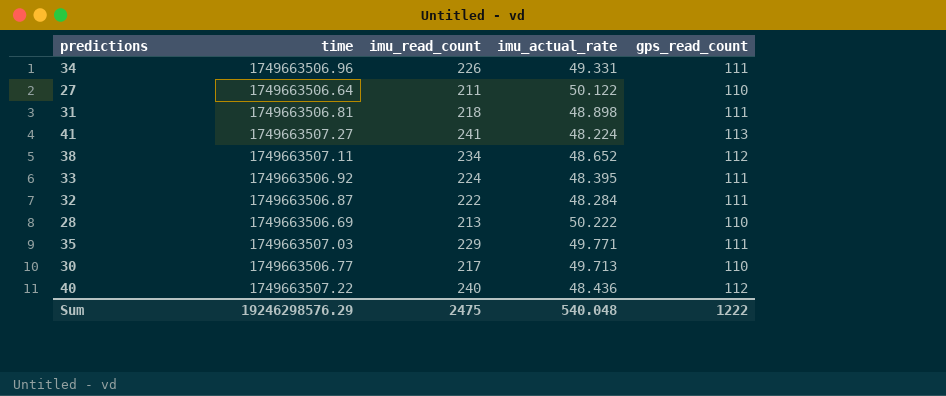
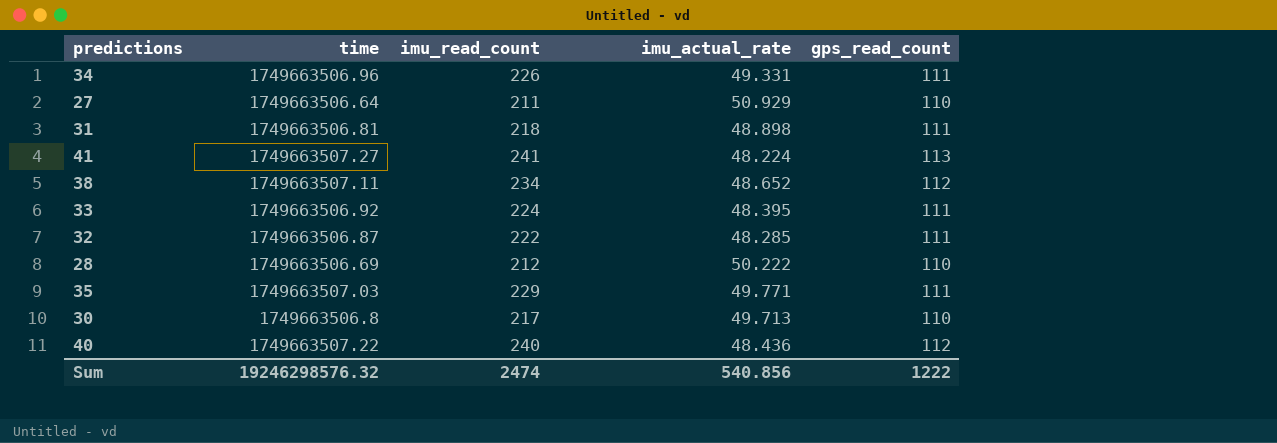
27 | imu_actual_rate: 50.122 -> 50.929
32 | imu_actual_rate: 48.284 -> 48.285
28 | imu_read_count: 213 -> 212
30 | time: 1749663506.77 -> 1749663506.8
Sum | time: 19246298576.29 -> 19246298576.32
Sum | imu_read_count: 2475 -> 2474
Sum | imu_actual_rate: 540.048 -> 540.856

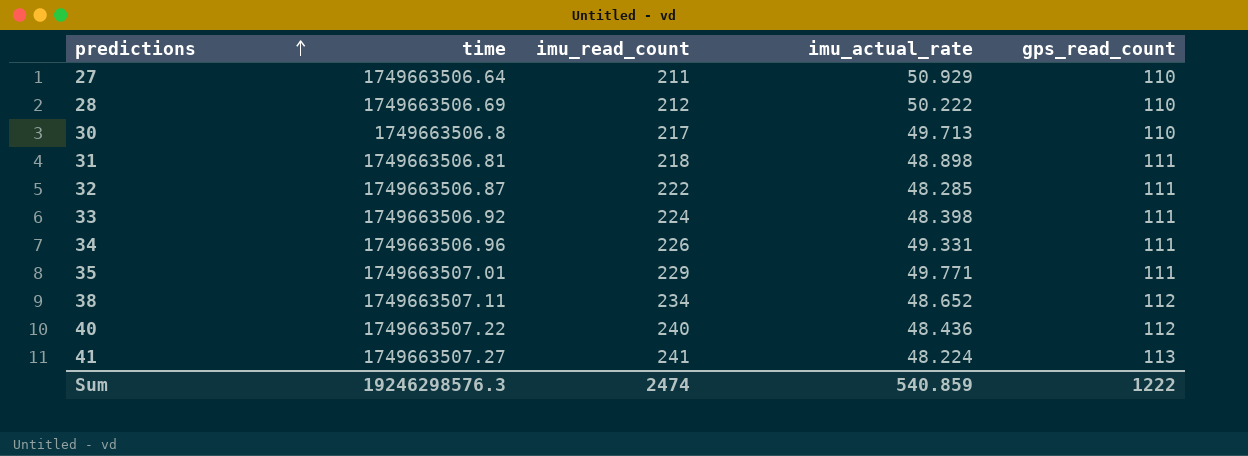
row order: none -> predictions ascending
33 | imu_actual_rate: 48.395 -> 48.398
35 | time: 1749663507.03 -> 1749663507.01
Sum | time: 19246298576.32 -> 19246298576.3
Sum | imu_actual_rate: 540.856 -> 540.859

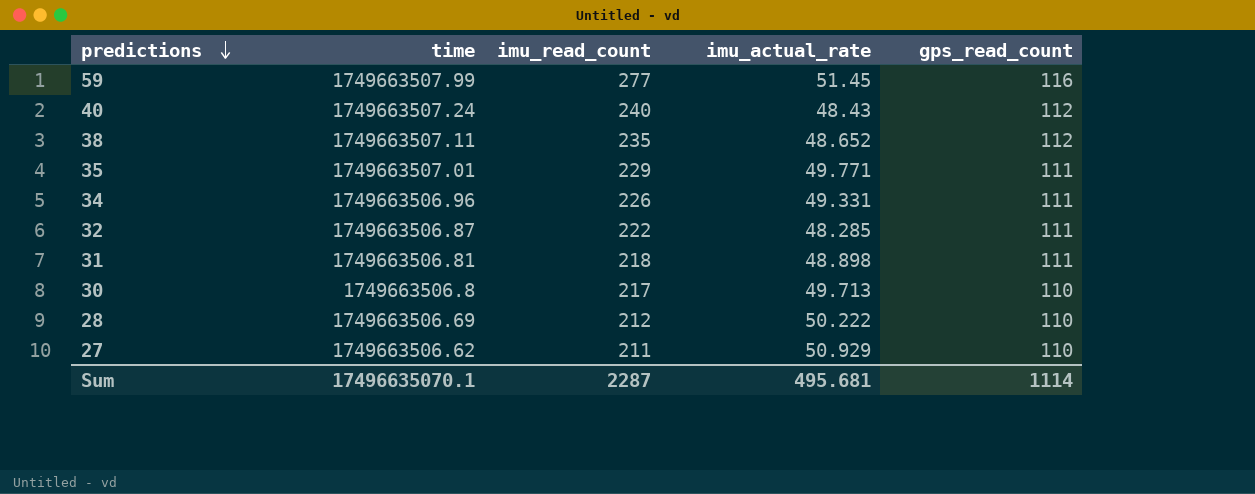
row order: predictions ascending -> predictions descending
row 33: 1749663506.92 | 224 | 48.398 | 111 -> none
row 41: 1749663507.27 | 241 | 48.224 | 113 -> none
row 59: none -> 1749663507.99 | 277 | 51.45 | 116
40 | time: 1749663507.22 -> 1749663507.24
40 | imu_actual_rate: 48.436 -> 48.43
38 | imu_read_count: 234 -> 235
27 | time: 1749663506.64 -> 1749663506.62
Sum | time: 19246298576.3 -> 17496635070.1
Sum | imu_read_count: 2474 -> 2287
Sum | imu_actual_rate: 540.859 -> 495.681
Sum | gps_read_count: 1222 -> 1114

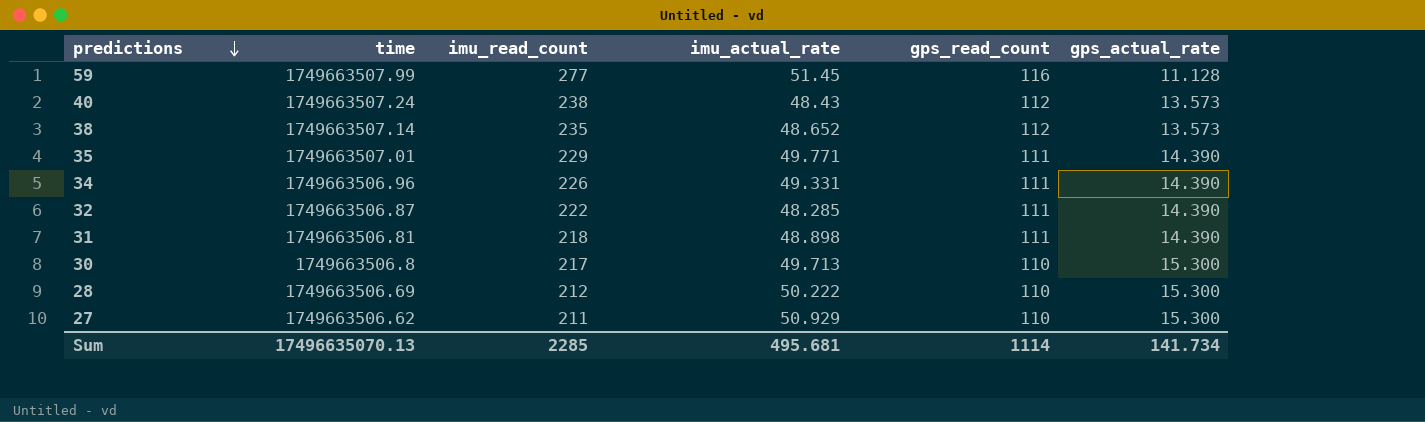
column gps_actual_rate | position: none -> 6
40 | imu_read_count: 240 -> 238
38 | time: 1749663507.11 -> 1749663507.14
Sum | time: 17496635070.1 -> 17496635070.13
Sum | imu_read_count: 2287 -> 2285

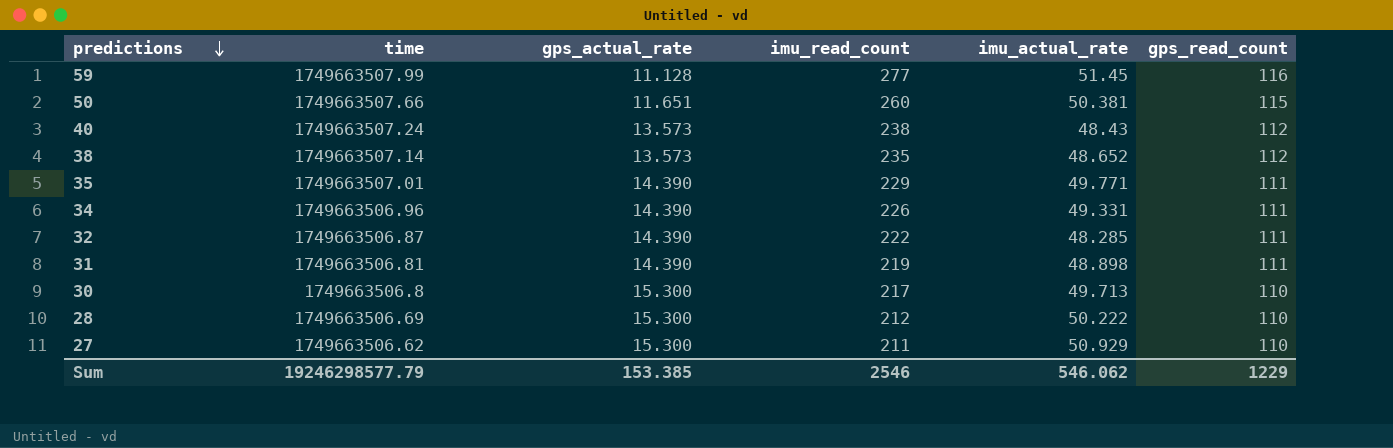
column gps_actual_rate | position: 6 -> 3
row 50: none -> 1749663507.66 | 11.651 | 260 | 50.381 | 115
31 | imu_read_count: 218 -> 219
Sum | time: 17496635070.13 -> 19246298577.79
Sum | gps_actual_rate: 141.734 -> 153.385
Sum | imu_read_count: 2285 -> 2546
Sum | imu_actual_rate: 495.681 -> 546.062
Sum | gps_read_count: 1114 -> 1229

